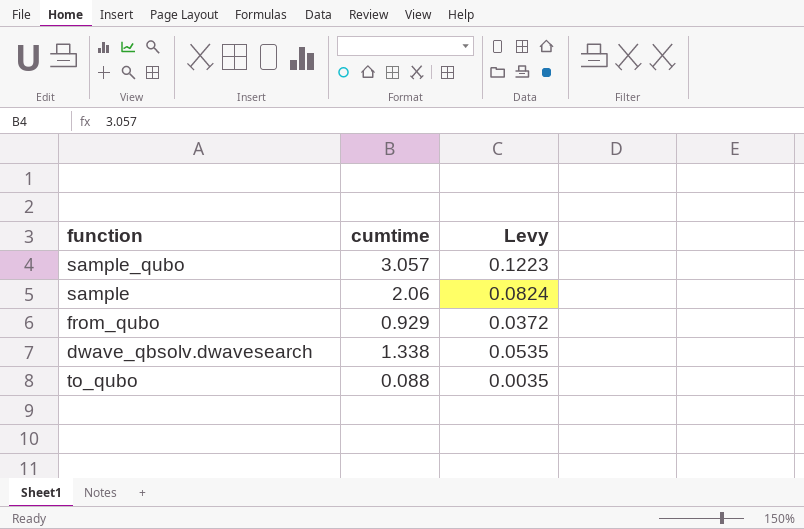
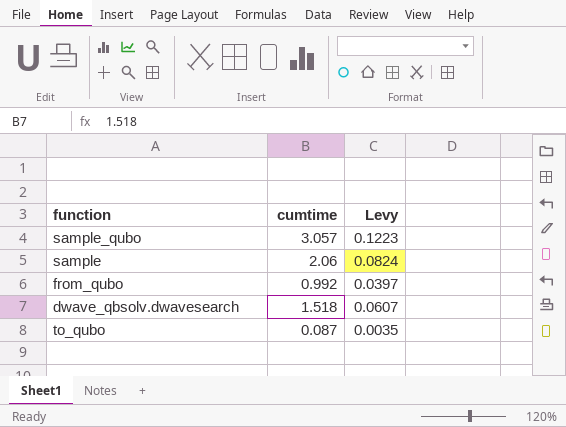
from_qubo | cumtime: 0.929 -> 0.992
from_qubo | Levy: 0.0372 -> 0.0397
dwave_qbsolv.dwavesearch | cumtime: 1.338 -> 1.518
dwave_qbsolv.dwavesearch | Levy: 0.0535 -> 0.0607
to_qubo | cumtime: 0.088 -> 0.087

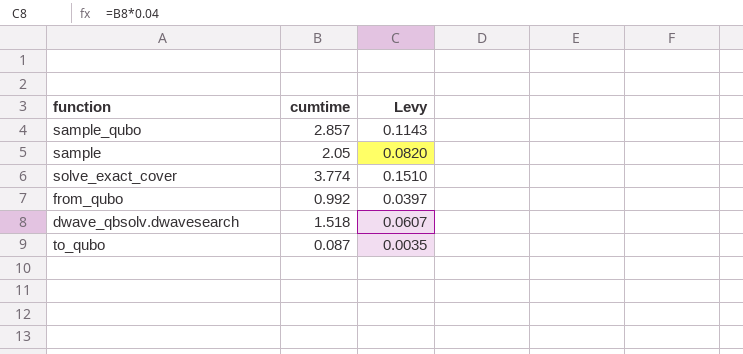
sample_qubo | cumtime: 3.057 -> 2.857
sample_qubo | Levy: 0.1223 -> 0.1143
sample | cumtime: 2.06 -> 2.05
sample | Levy: 0.0824 -> 0.0820
row solve_exact_cover: none -> 3.774 | 0.1510

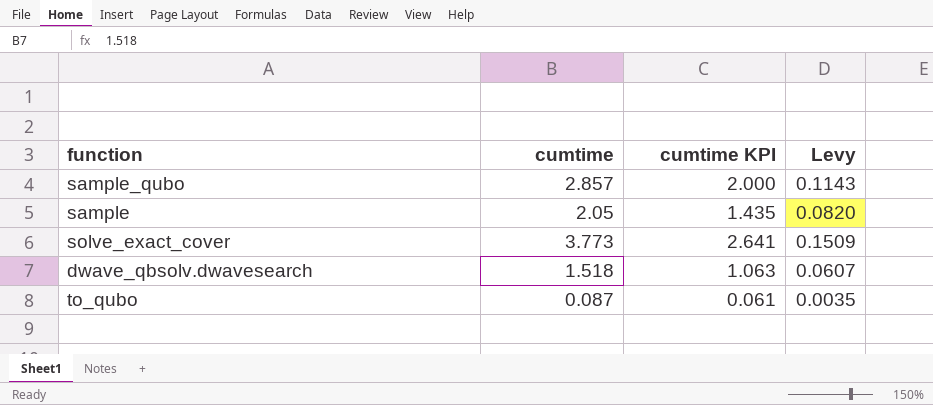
column cumtime KPI | formula: none -> [cumtime] * 0.7
row from_qubo: 0.992 | 0.0397 -> none
solve_exact_cover | cumtime: 3.774 -> 3.773
solve_exact_cover | Levy: 0.1510 -> 0.1509

